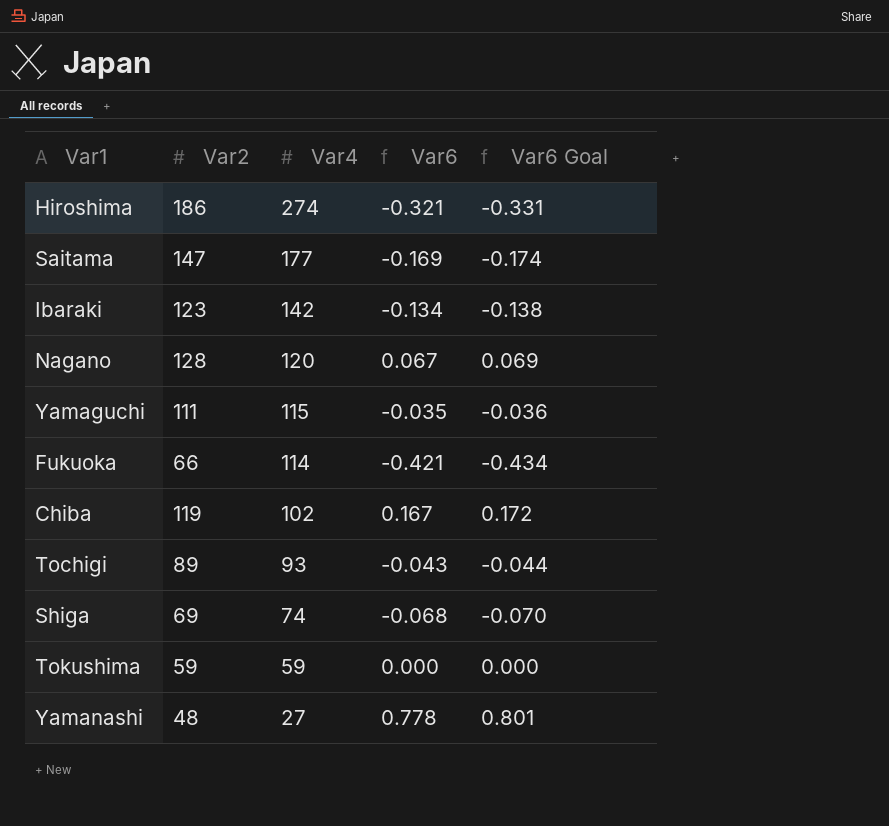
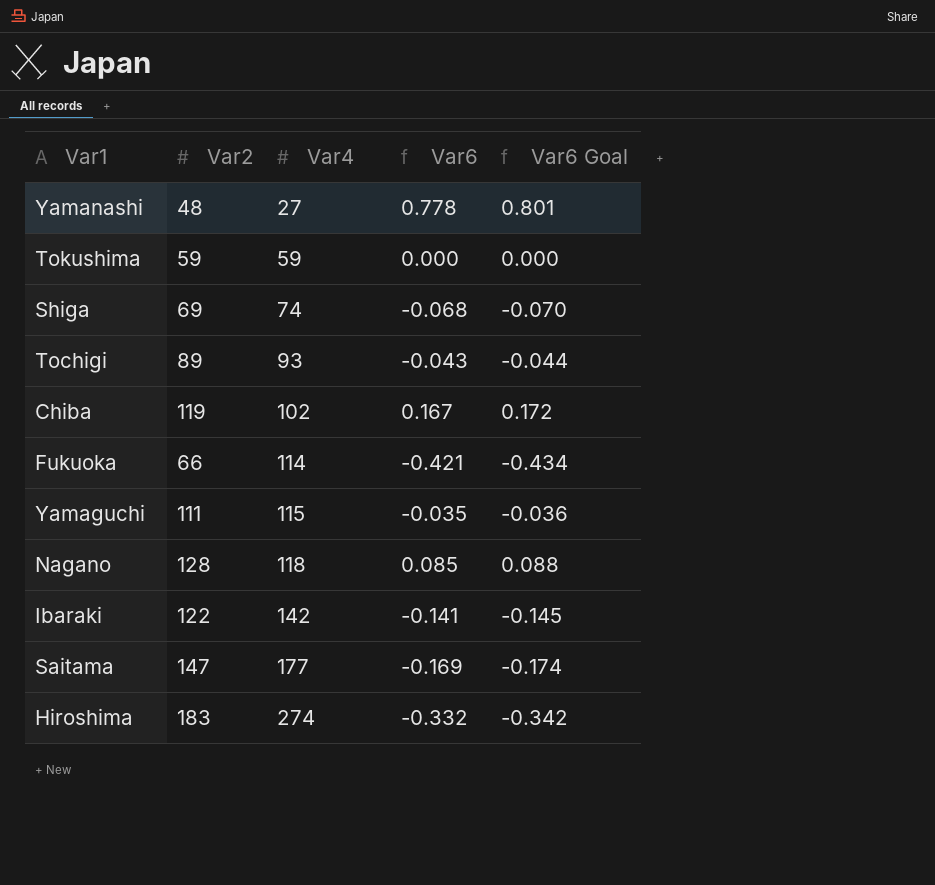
row order: Var4 descending -> Var4 ascending
Nagano | Var4: 120 -> 118
Nagano | Var6: 0.067 -> 0.085
Nagano | Var6 Goal: 0.069 -> 0.088
Ibaraki | Var2: 123 -> 122
Ibaraki | Var6: -0.134 -> -0.141
Ibaraki | Var6 Goal: -0.138 -> -0.145
Hiroshima | Var2: 186 -> 183
Hiroshima | Var6: -0.321 -> -0.332
Hiroshima | Var6 Goal: -0.331 -> -0.342

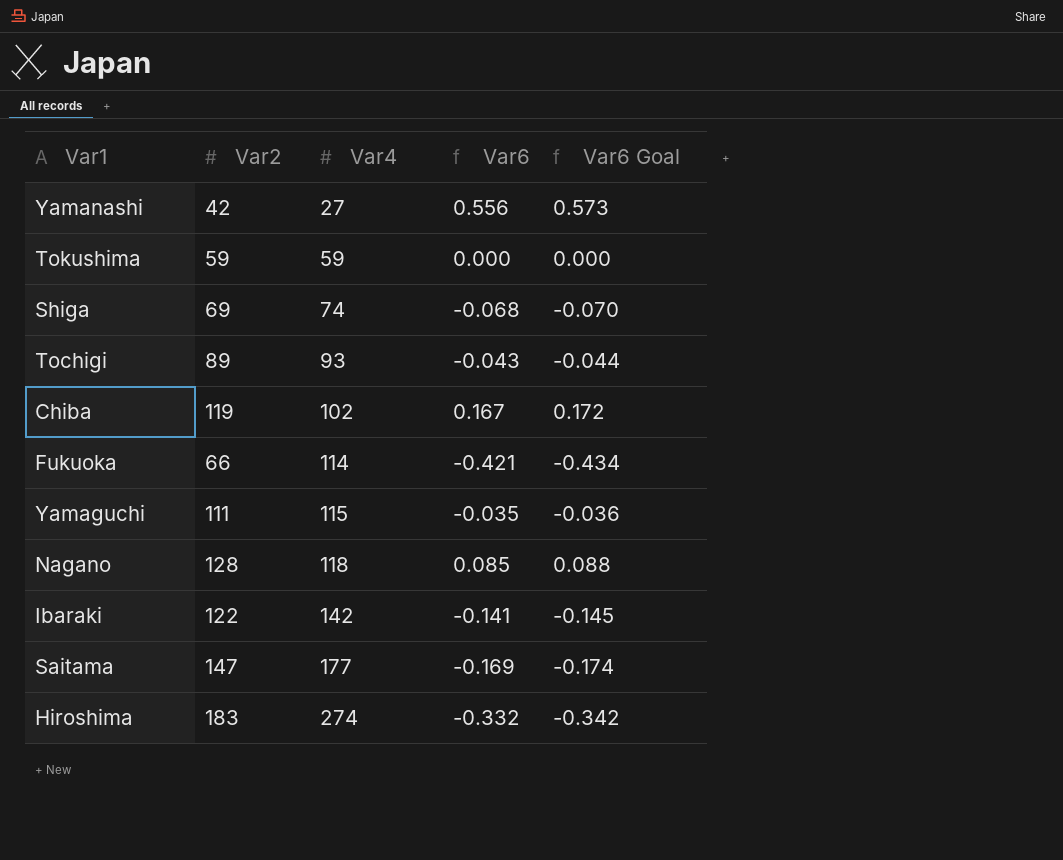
Yamanashi | Var2: 48 -> 42
Yamanashi | Var6: 0.778 -> 0.556
Yamanashi | Var6 Goal: 0.801 -> 0.573

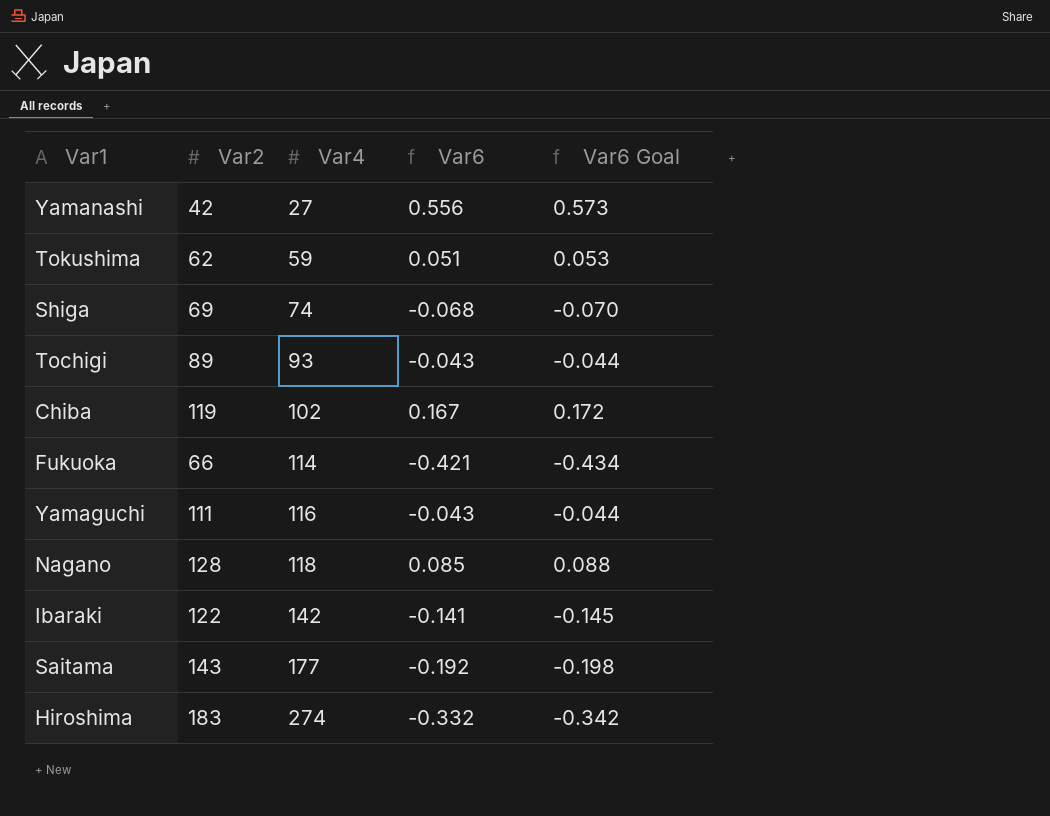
Tokushima | Var2: 59 -> 62
Tokushima | Var6: 0.000 -> 0.051
Tokushima | Var6 Goal: 0.000 -> 0.053
Yamaguchi | Var4: 115 -> 116
Yamaguchi | Var6: -0.035 -> -0.043
Yamaguchi | Var6 Goal: -0.036 -> -0.044
Saitama | Var2: 147 -> 143
Saitama | Var6: -0.169 -> -0.192
Saitama | Var6 Goal: -0.174 -> -0.198

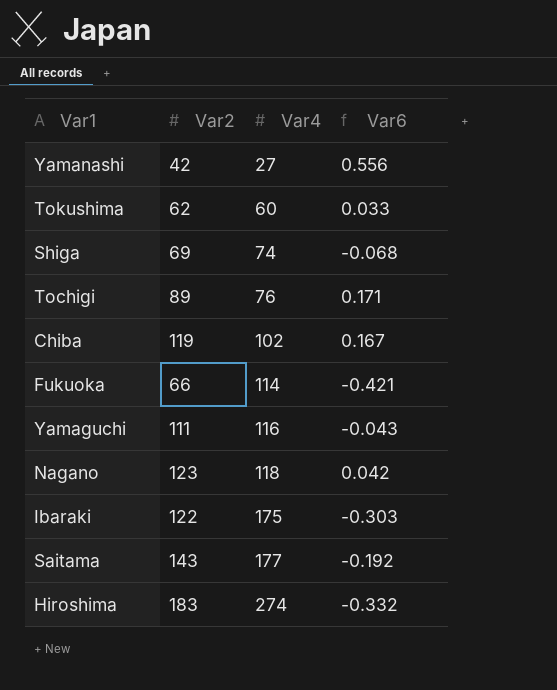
column Var6 Goal | formula: [Var6] * 1.03 -> none
Tokushima | Var4: 59 -> 60
Tokushima | Var6: 0.051 -> 0.033
Tochigi | Var4: 93 -> 76
Tochigi | Var6: -0.043 -> 0.171
Nagano | Var2: 128 -> 123
Nagano | Var6: 0.085 -> 0.042
Ibaraki | Var4: 142 -> 175
Ibaraki | Var6: -0.141 -> -0.303

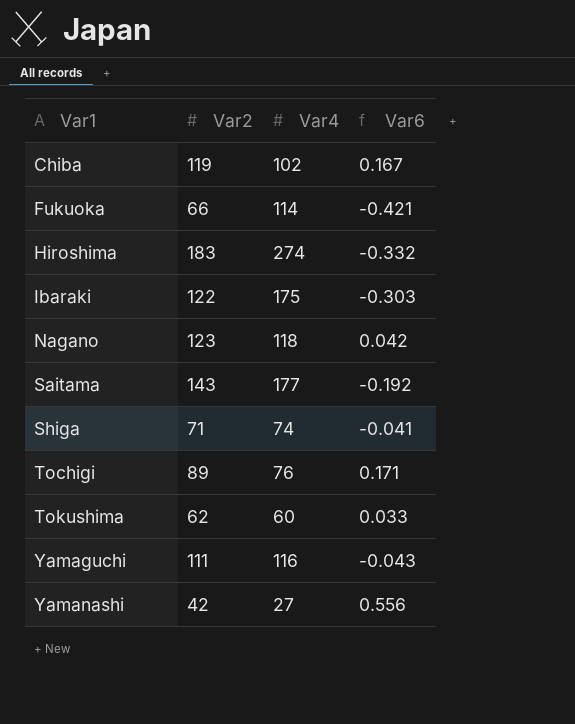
row order: Var4 ascending -> Var1 ascending
Shiga | Var2: 69 -> 71
Shiga | Var6: -0.068 -> -0.041

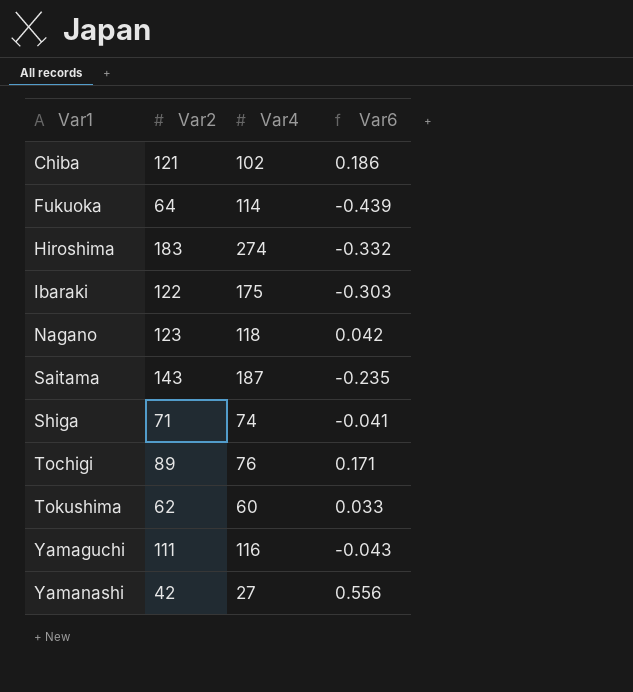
Chiba | Var2: 119 -> 121
Chiba | Var6: 0.167 -> 0.186
Fukuoka | Var2: 66 -> 64
Fukuoka | Var6: -0.421 -> -0.439
Saitama | Var4: 177 -> 187
Saitama | Var6: -0.192 -> -0.235

